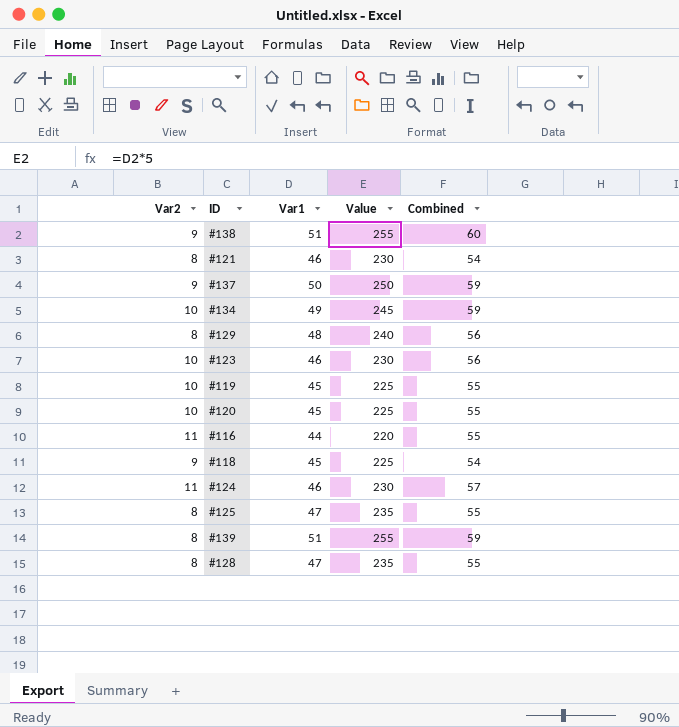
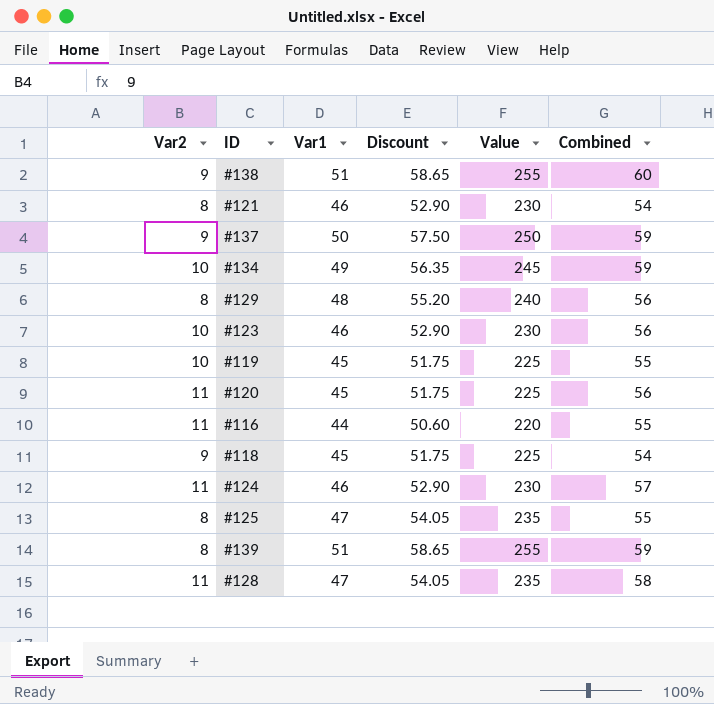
column Discount | formula: none -> [Var1] * 1.15
#120 | Var2: 10 -> 11
#120 | Combined: 55 -> 56
#128 | Var2: 8 -> 11
#128 | Combined: 55 -> 58

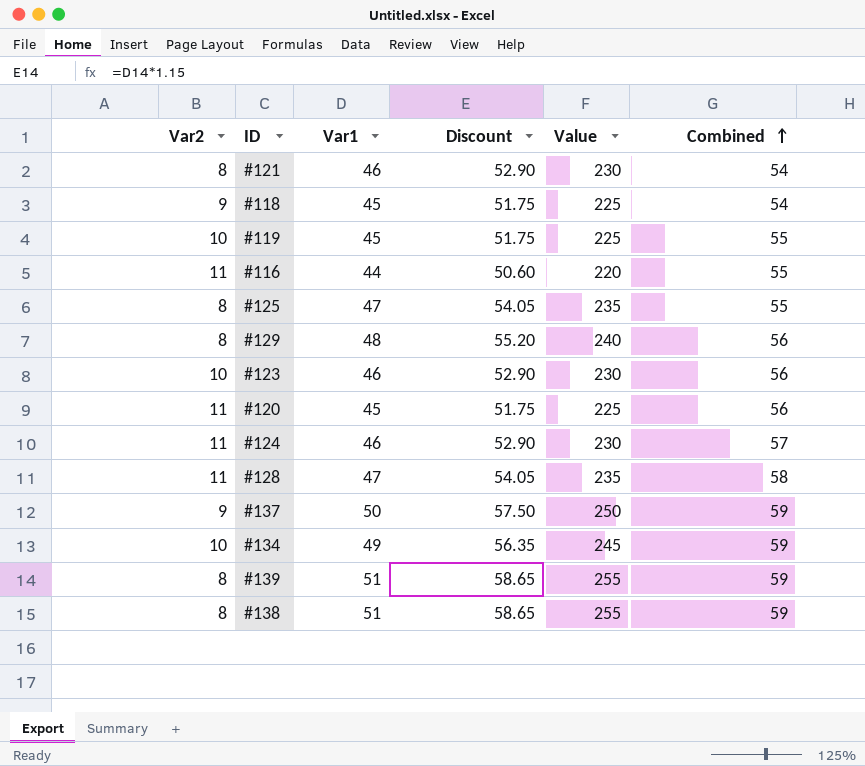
row order: none -> Combined ascending
#138 | Var2: 9 -> 8
#138 | Combined: 60 -> 59

